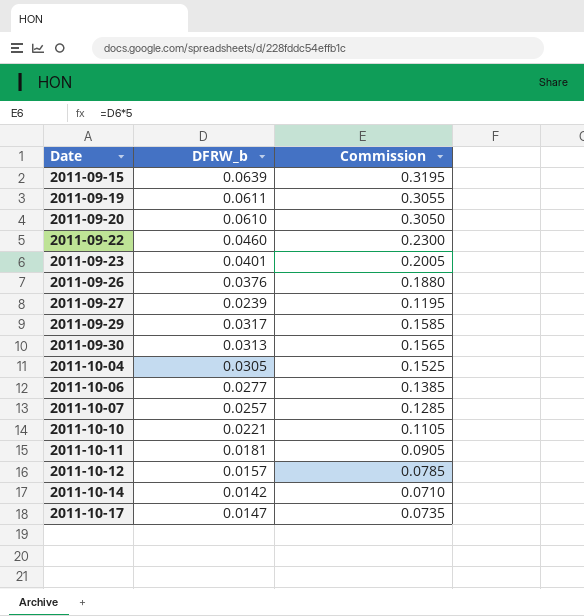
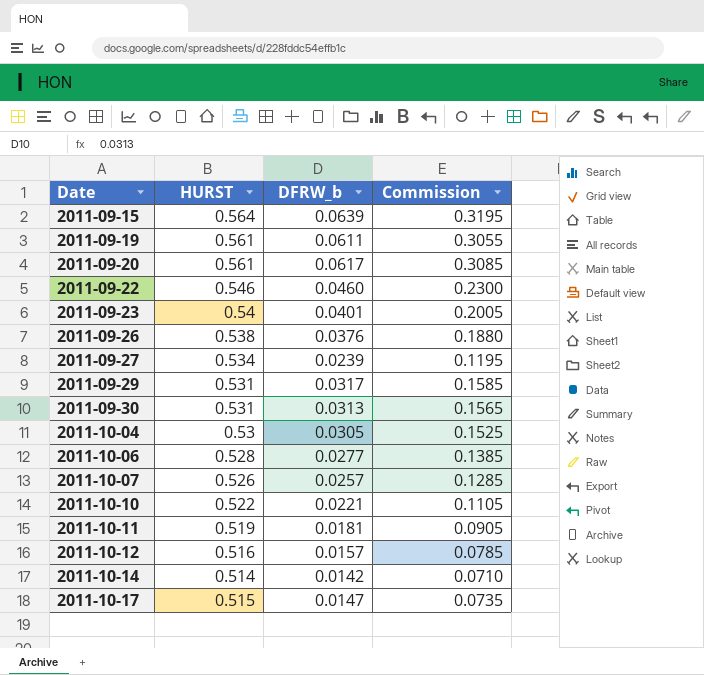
column HURST | position: none -> 2
2011-09-20 | DFRW_b: 0.0610 -> 0.0617
2011-09-20 | Commission: 0.3050 -> 0.3085

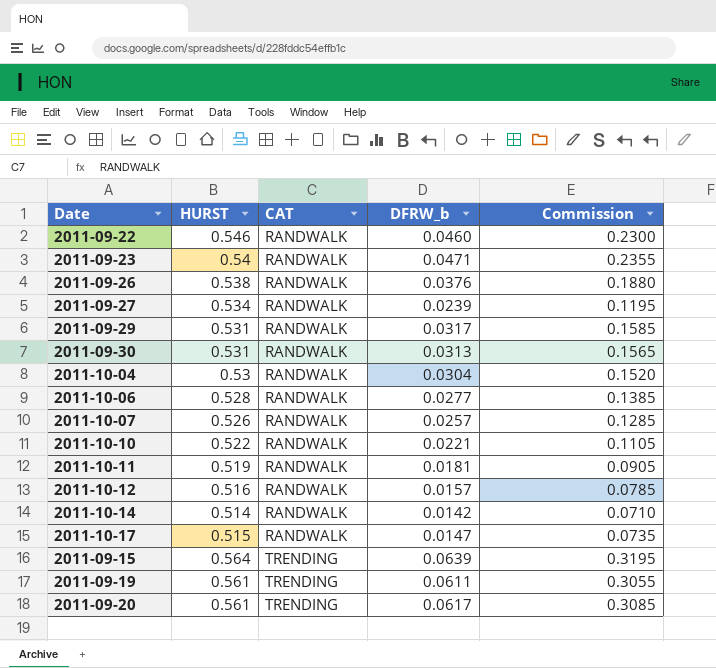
row order: Date ascending -> CAT ascending
column CAT | position: none -> 3
2011-09-23 | DFRW_b: 0.0401 -> 0.0471
2011-09-23 | Commission: 0.2005 -> 0.2355
2011-10-04 | DFRW_b: 0.0305 -> 0.0304
2011-10-04 | Commission: 0.1525 -> 0.1520

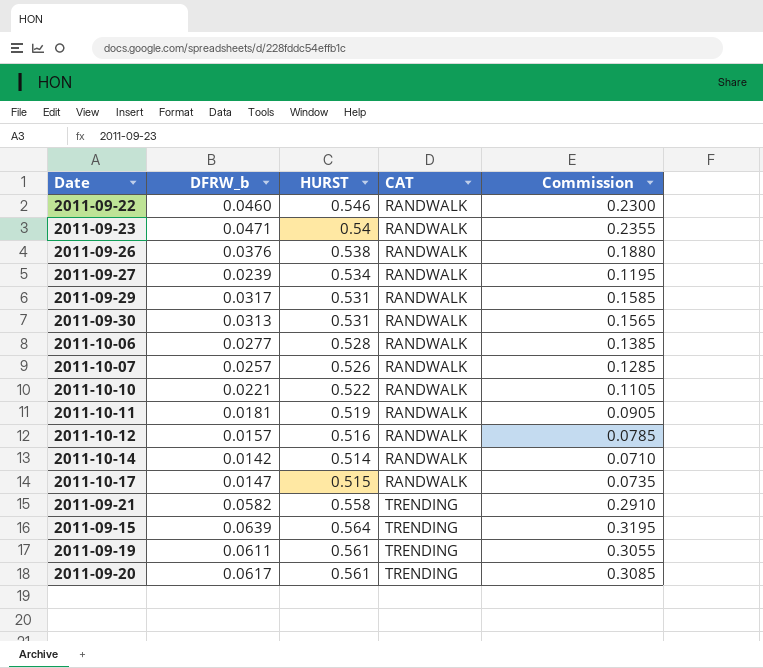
column DFRW_b | position: 4 -> 2
row 2011-10-04: 0.53 | RANDWALK | 0.0304 | 0.1520 -> none
row 2011-09-21: none -> 0.0582 | 0.558 | TRENDING | 0.2910

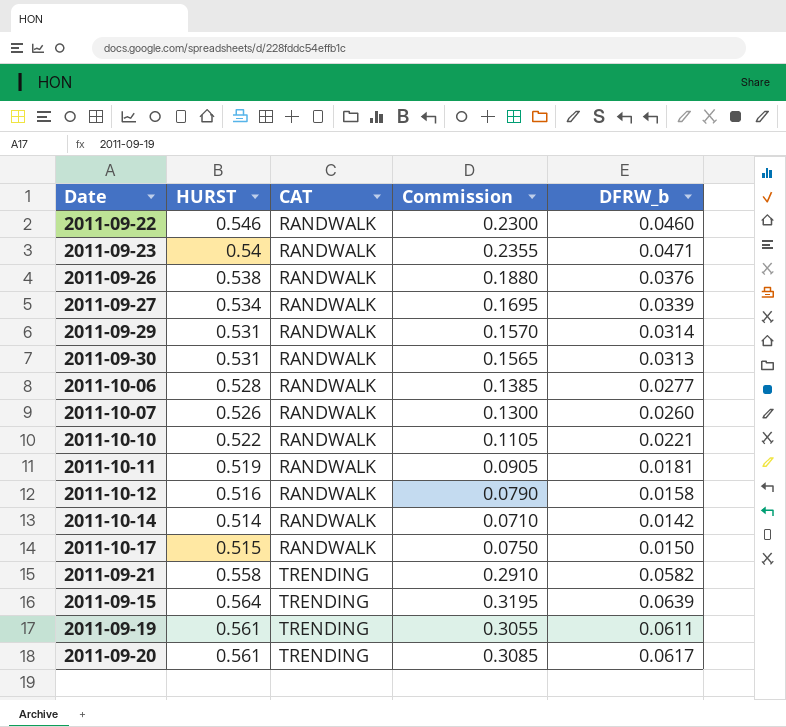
column DFRW_b | position: 2 -> 5
2011-09-27 | Commission: 0.1195 -> 0.1695
2011-09-27 | DFRW_b: 0.0239 -> 0.0339
2011-09-29 | Commission: 0.1585 -> 0.1570
2011-09-29 | DFRW_b: 0.0317 -> 0.0314
2011-10-07 | Commission: 0.1285 -> 0.1300
2011-10-07 | DFRW_b: 0.0257 -> 0.0260
2011-10-12 | Commission: 0.0785 -> 0.0790
2011-10-12 | DFRW_b: 0.0157 -> 0.0158
2011-10-17 | Commission: 0.0735 -> 0.0750
2011-10-17 | DFRW_b: 0.0147 -> 0.0150

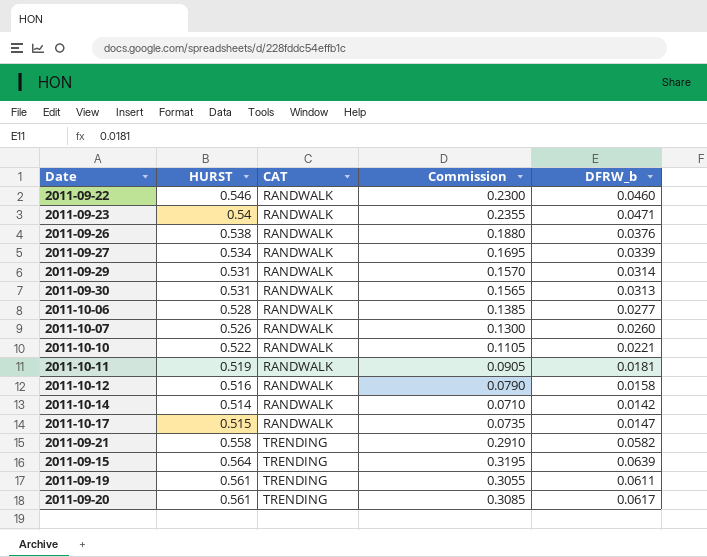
2011-10-17 | Commission: 0.0750 -> 0.0735
2011-10-17 | DFRW_b: 0.0150 -> 0.0147

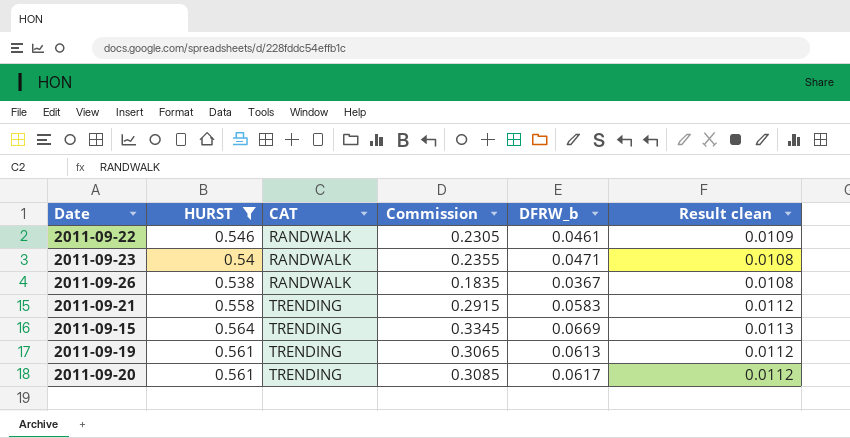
filter: none -> HURST >= 0.538
column Result clean | formula: none -> [HURST] * 0.02
2011-09-22 | Commission: 0.2300 -> 0.2305
2011-09-22 | DFRW_b: 0.0460 -> 0.0461
2011-09-26 | Commission: 0.1880 -> 0.1835
2011-09-26 | DFRW_b: 0.0376 -> 0.0367
2011-09-21 | Commission: 0.2910 -> 0.2915
2011-09-21 | DFRW_b: 0.0582 -> 0.0583
2011-09-15 | Commission: 0.3195 -> 0.3345
2011-09-15 | DFRW_b: 0.0639 -> 0.0669
2011-09-19 | Commission: 0.3055 -> 0.3065
2011-09-19 | DFRW_b: 0.0611 -> 0.0613

